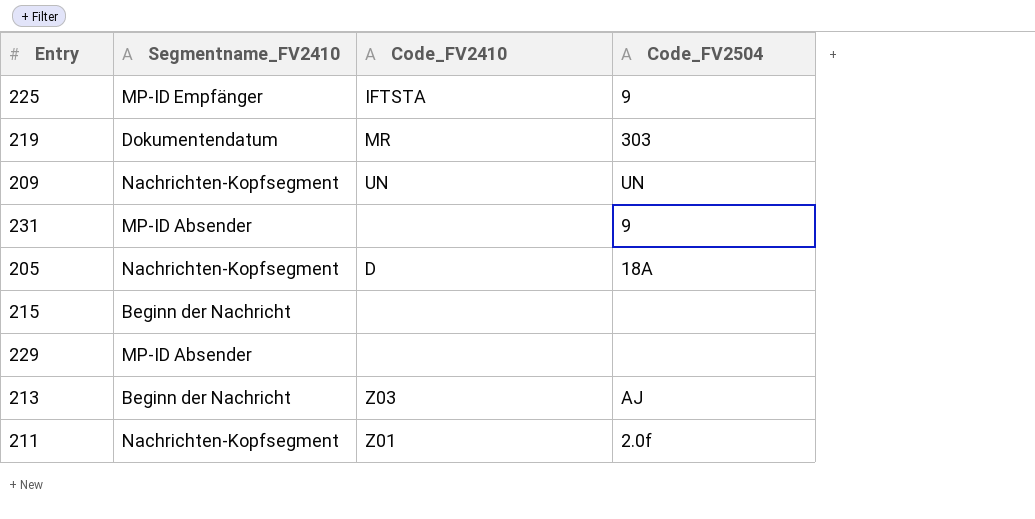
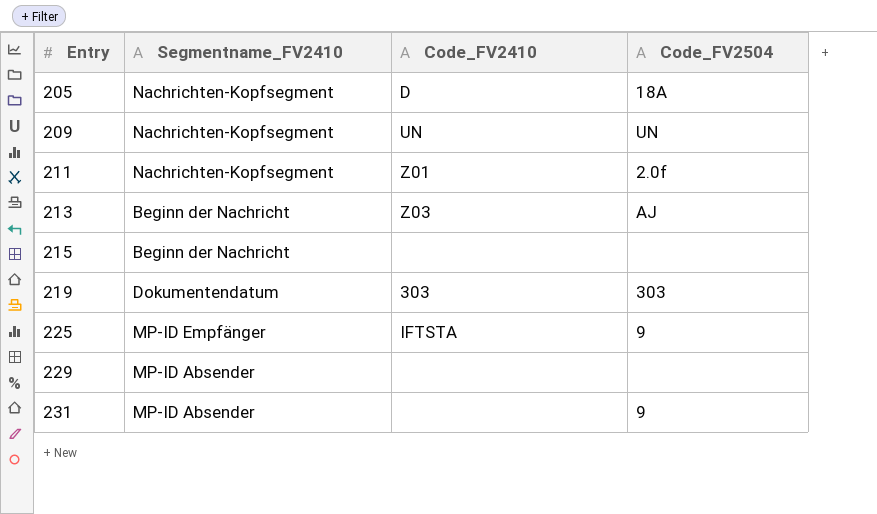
row order: none -> Entry ascending
219 | Code_FV2410: MR -> 303

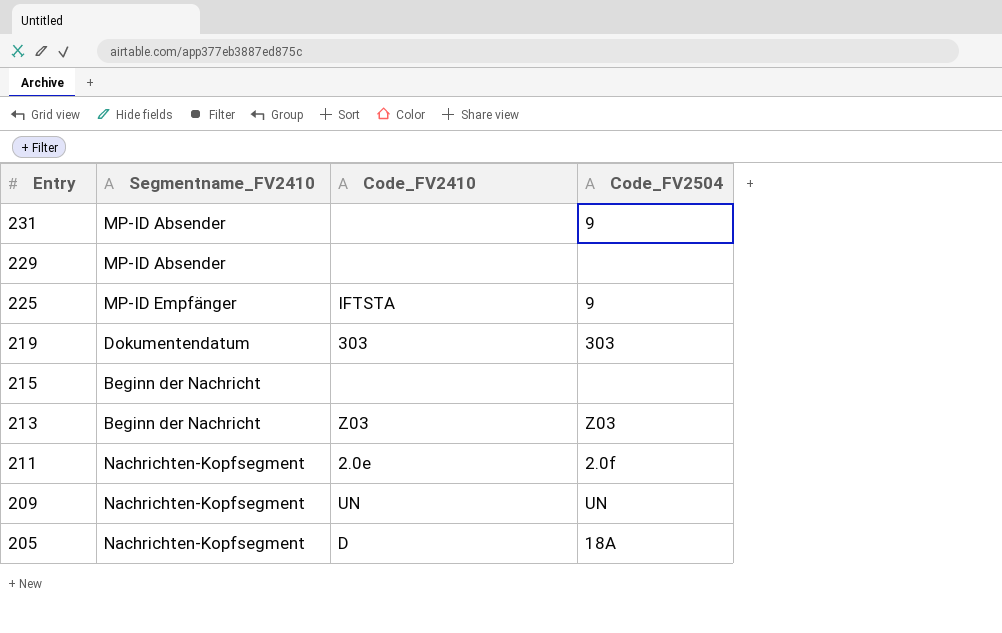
row order: Entry ascending -> Entry descending
213 | Code_FV2504: AJ -> Z03
211 | Code_FV2410: Z01 -> 2.0e

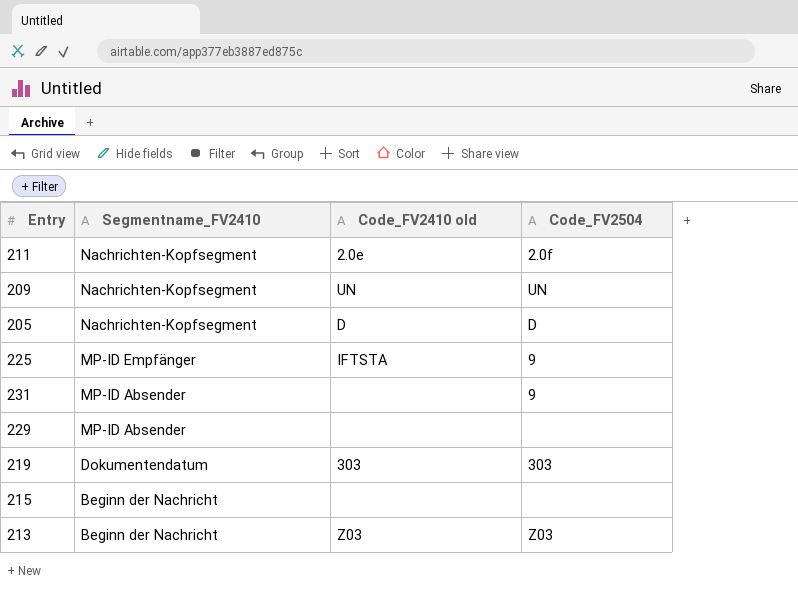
row order: Entry descending -> Segmentname_FV2410 descending
column name: Code_FV2410 -> Code_FV2410 old
205 | Code_FV2504: 18A -> D

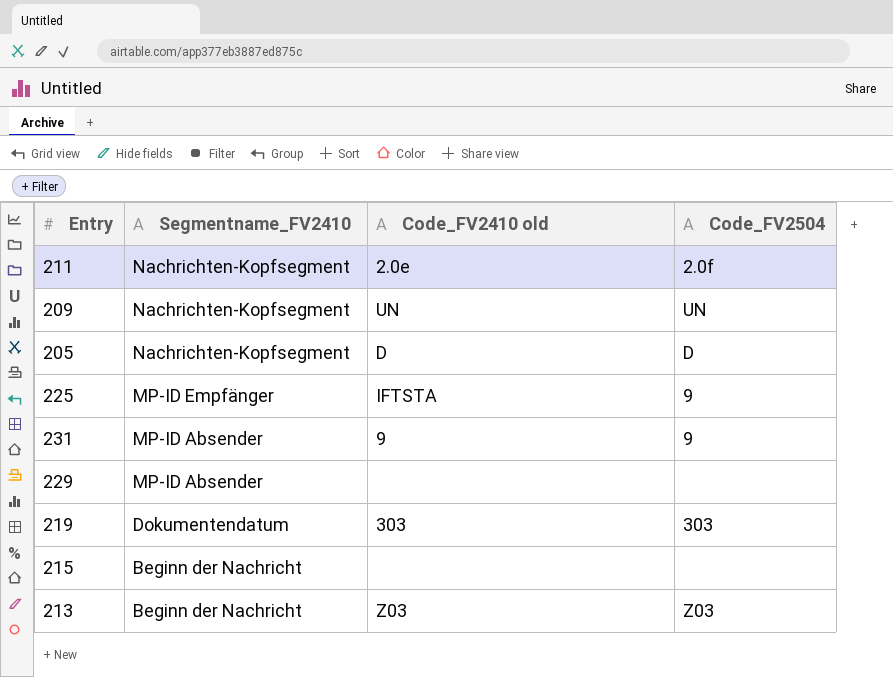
231 | Code_FV2410 old: none -> 9

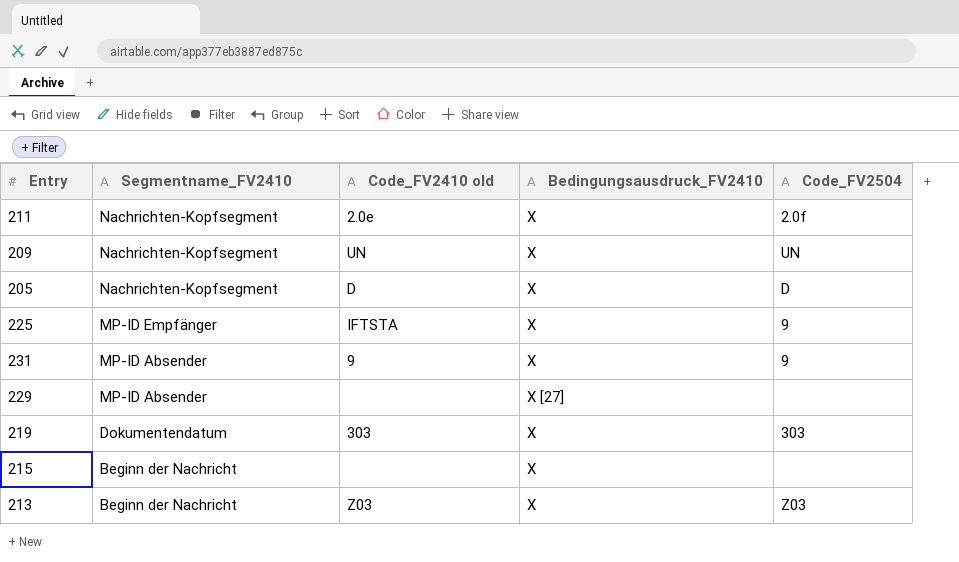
column Bedingungsausdruck_FV2410 | position: none -> 4

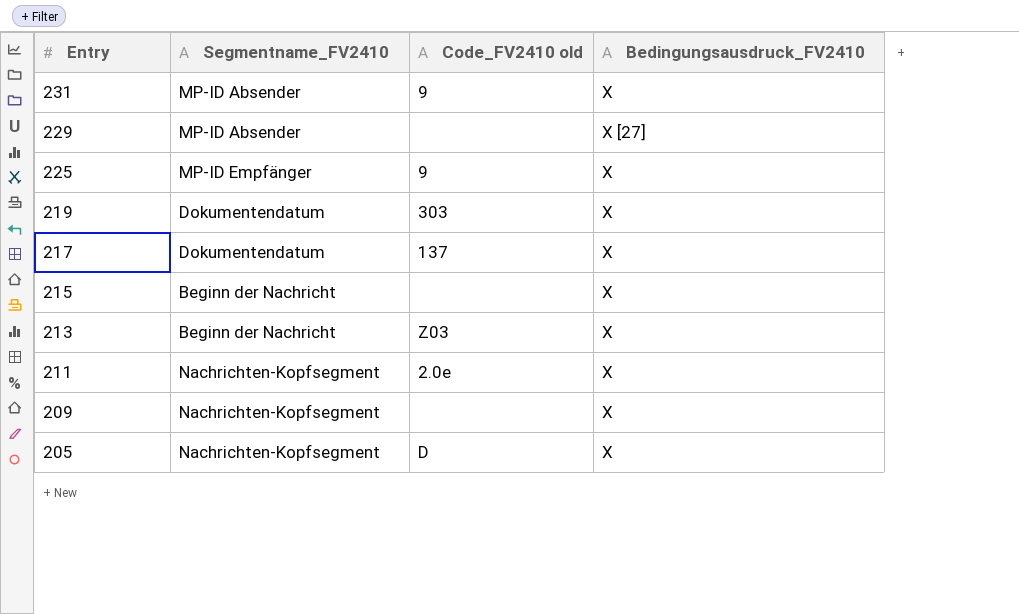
row order: Segmentname_FV2410 descending -> Entry descending
column Code_FV2504 | position: 5 -> none
225 | Code_FV2410 old: IFTSTA -> 9
row 217: none -> Dokumentendatum | 137 | X
209 | Code_FV2410 old: UN -> none

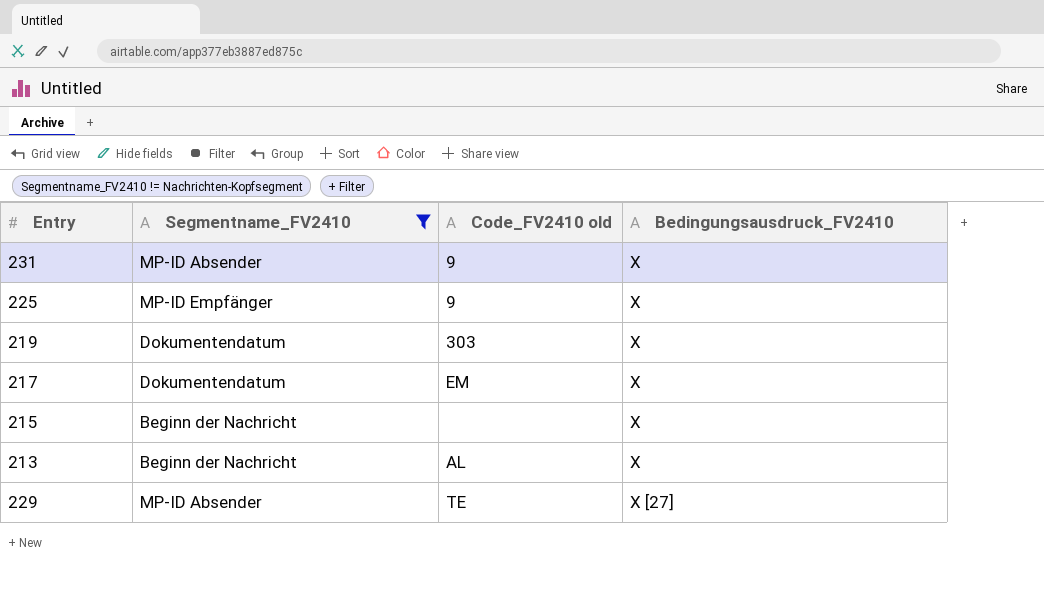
filter: none -> Segmentname_FV2410 != Nachrichten-Kopfsegment
row order: Entry descending -> Bedingungsausdruck_FV2410 ascending
217 | Code_FV2410 old: 137 -> EM
213 | Code_FV2410 old: Z03 -> AL
229 | Code_FV2410 old: none -> TE

